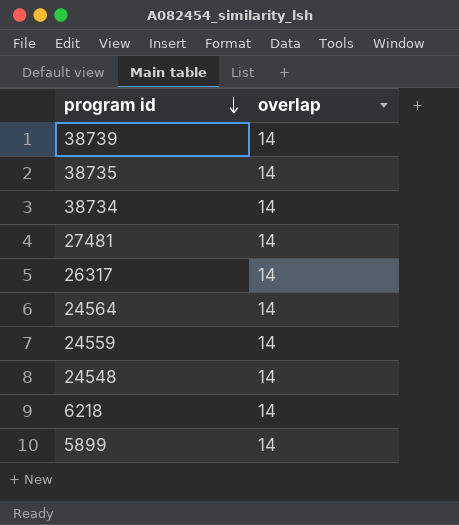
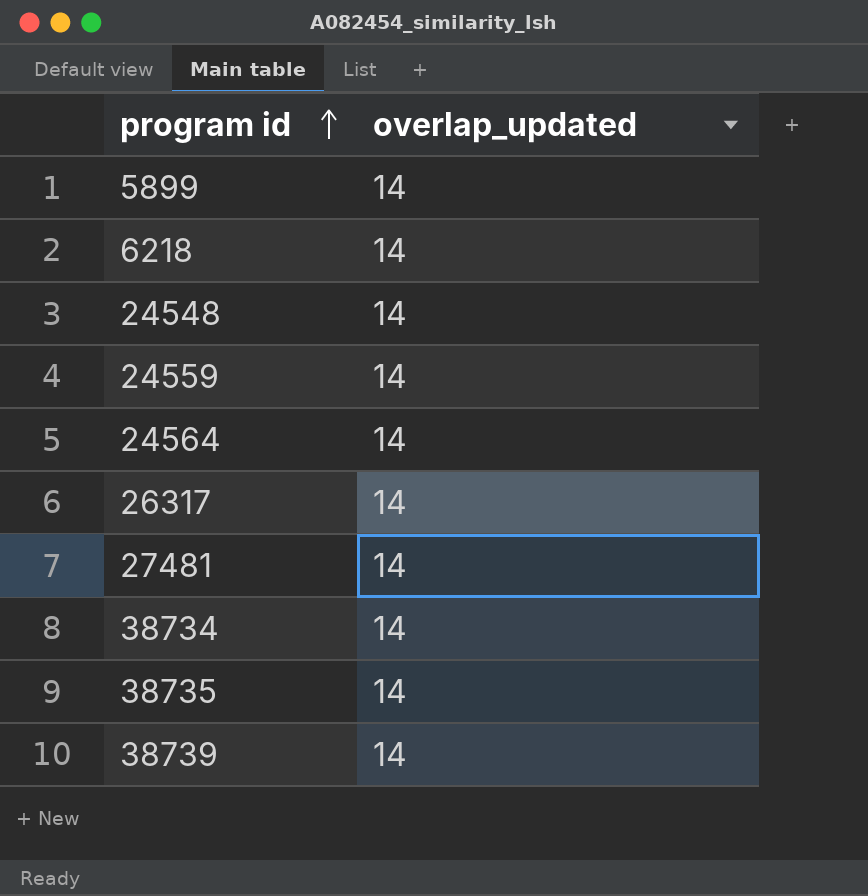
row order: program id descending -> program id ascending
column name: overlap -> overlap_updated

